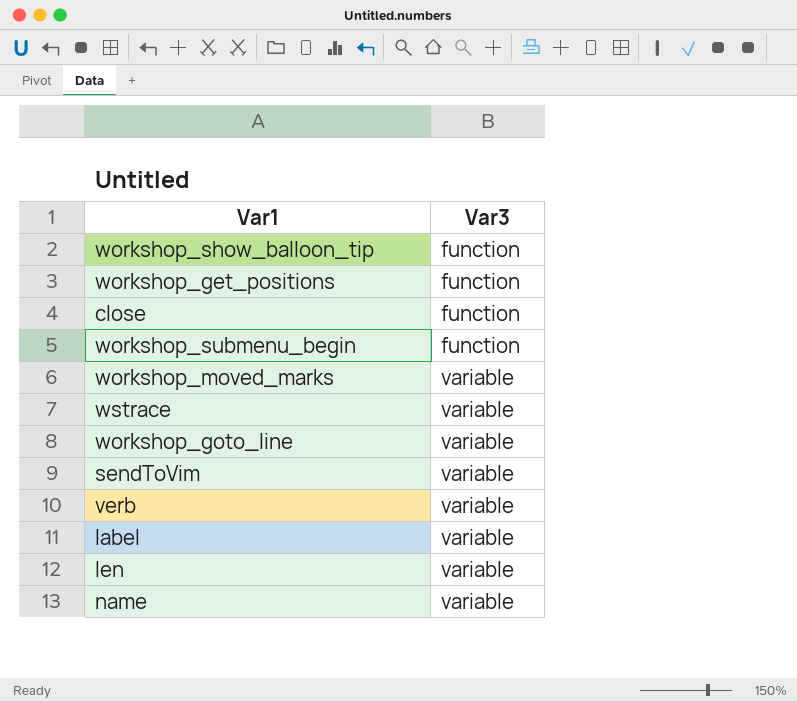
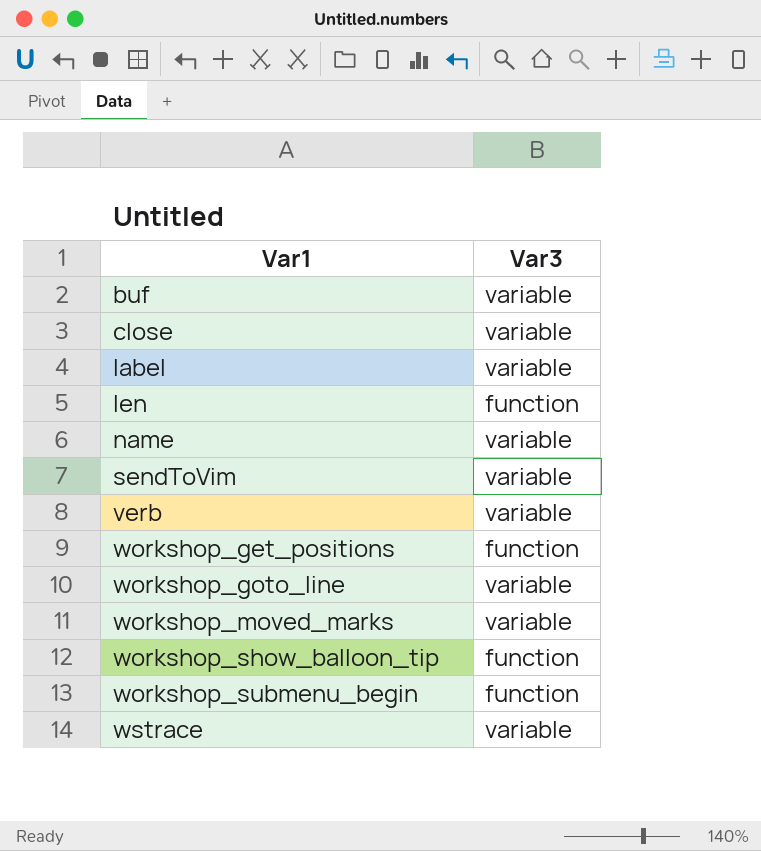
row order: Var3 ascending -> Var1 ascending
row buf: none -> variable
close | Var3: function -> variable
len | Var3: variable -> function

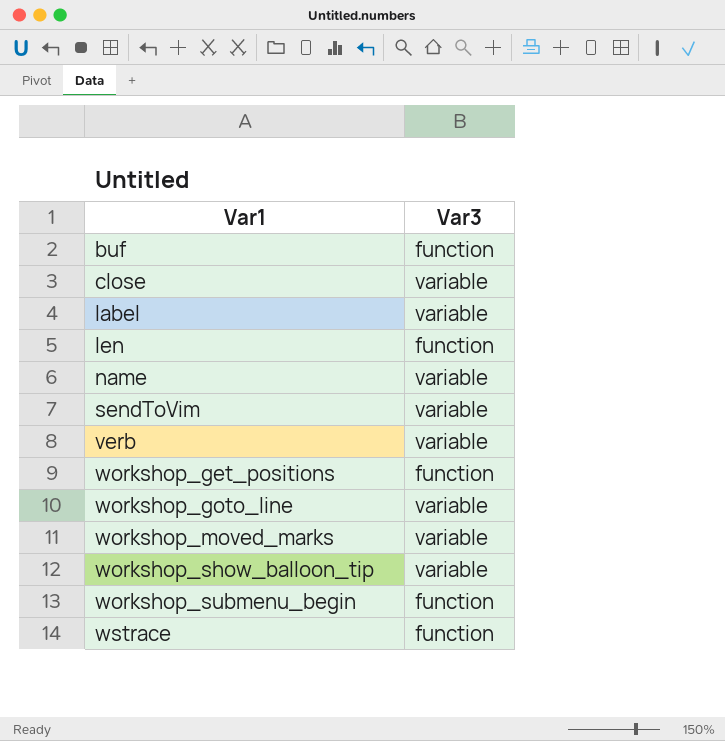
buf | Var3: variable -> function
workshop_show_balloon_tip | Var3: function -> variable
wstrace | Var3: variable -> function

